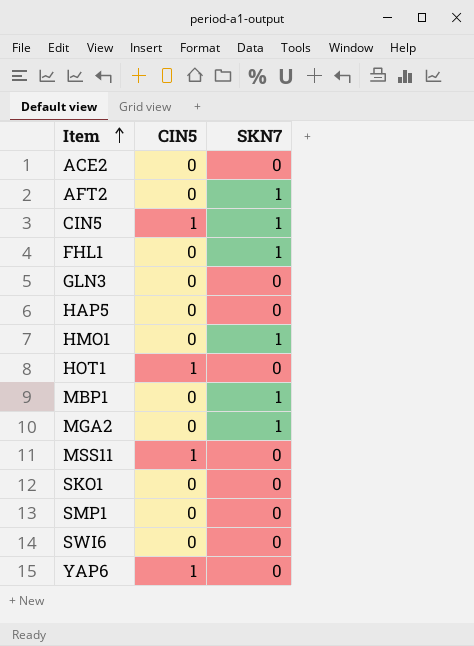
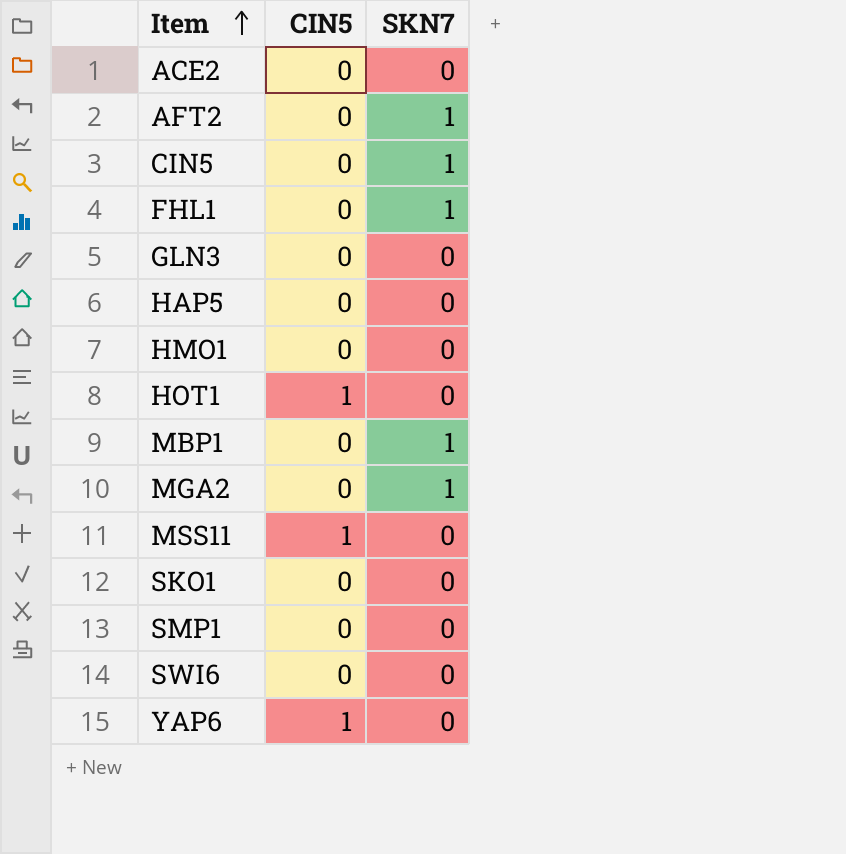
CIN5 | CIN5: 1 -> 0
HMO1 | SKN7: 1 -> 0

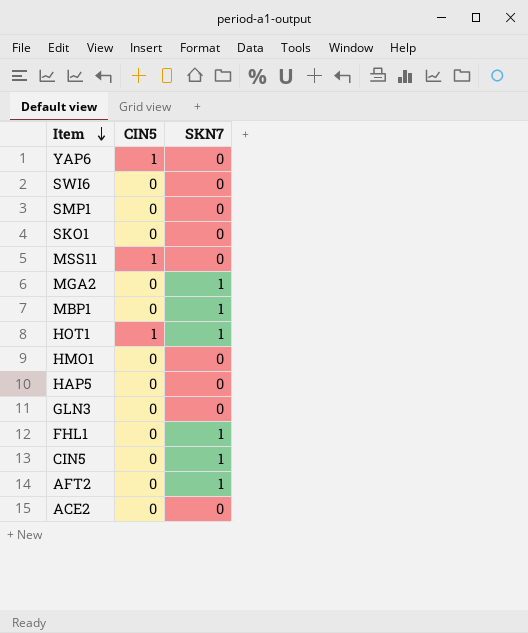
row order: Item ascending -> Item descending
HOT1 | SKN7: 0 -> 1

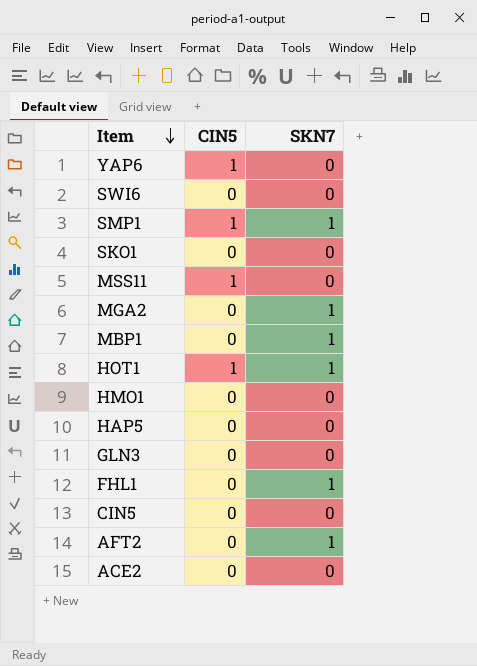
SMP1 | CIN5: 0 -> 1
SMP1 | SKN7: 0 -> 1
CIN5 | SKN7: 1 -> 0

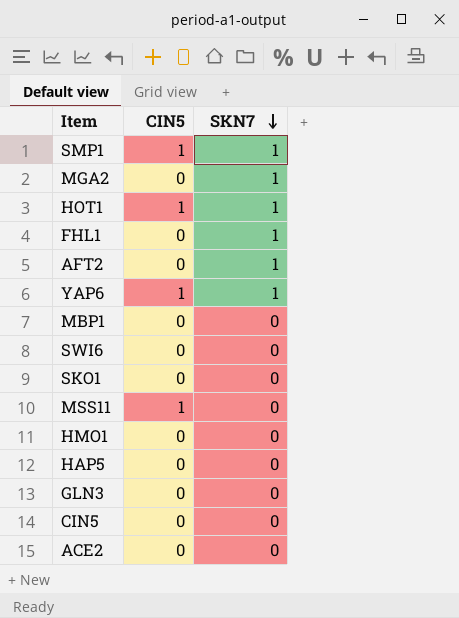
row order: Item descending -> SKN7 descending
YAP6 | SKN7: 0 -> 1
MBP1 | SKN7: 1 -> 0

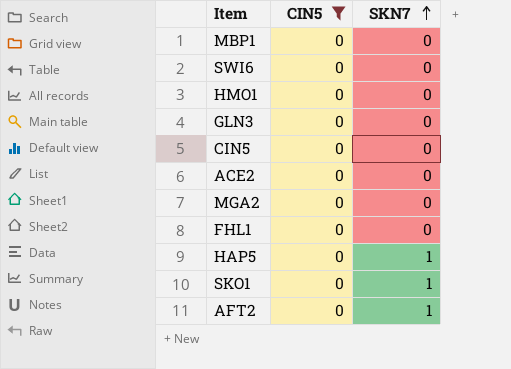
filter: none -> CIN5 = 0
row order: SKN7 descending -> SKN7 ascending
MGA2 | SKN7: 1 -> 0
FHL1 | SKN7: 1 -> 0
HAP5 | SKN7: 0 -> 1
SKO1 | SKN7: 0 -> 1

